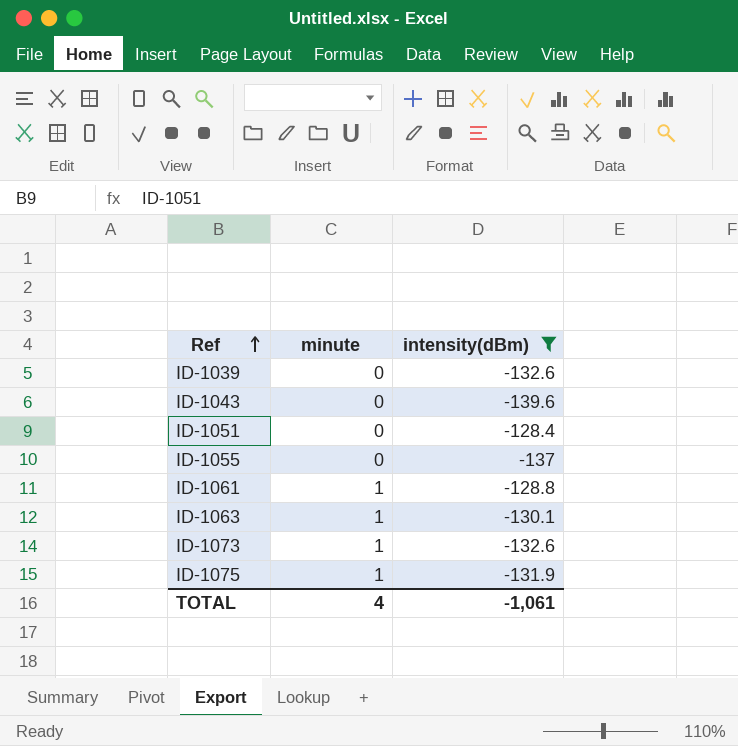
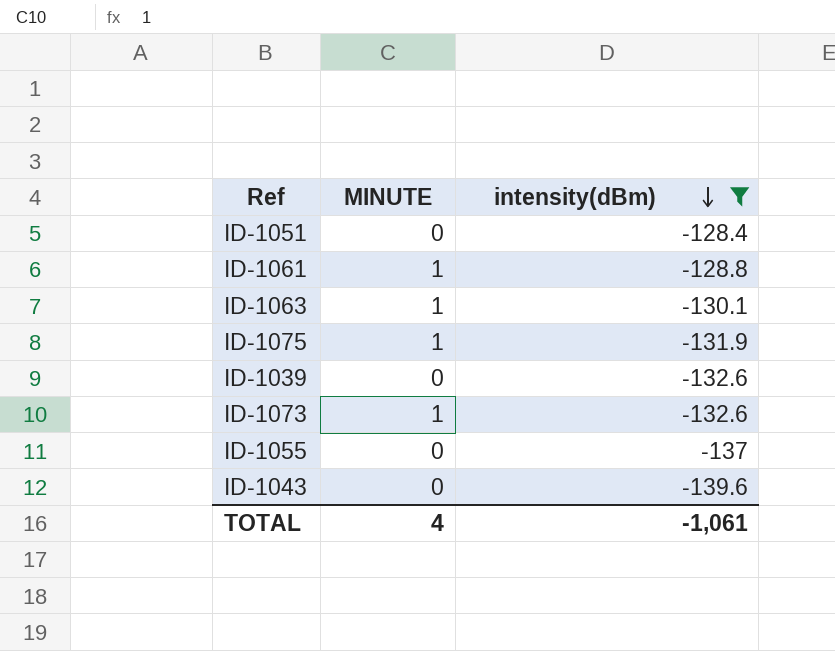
row order: Ref ascending -> intensity(dBm) descending
column name: minute -> MINUTE

